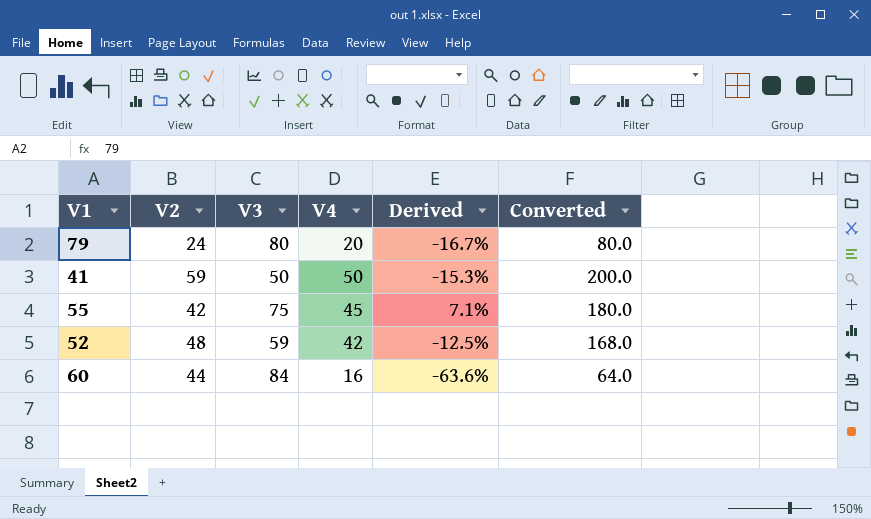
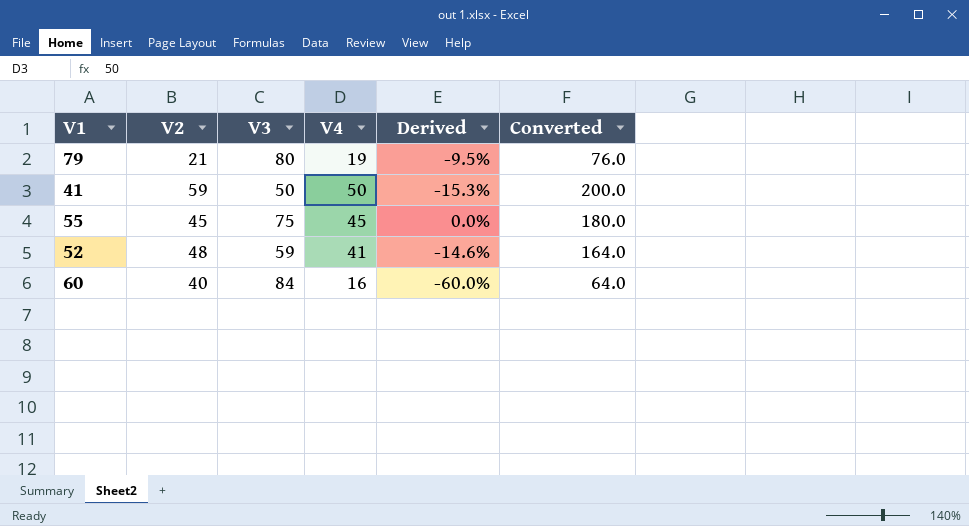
79 | V2: 24 -> 21
79 | V4: 20 -> 19
79 | Derived: -16.7% -> -9.5%
79 | Converted: 80.0 -> 76.0
55 | V2: 42 -> 45
55 | Derived: 7.1% -> 0.0%
52 | V4: 42 -> 41
52 | Derived: -12.5% -> -14.6%
52 | Converted: 168.0 -> 164.0
60 | V2: 44 -> 40
60 | Derived: -63.6% -> -60.0%

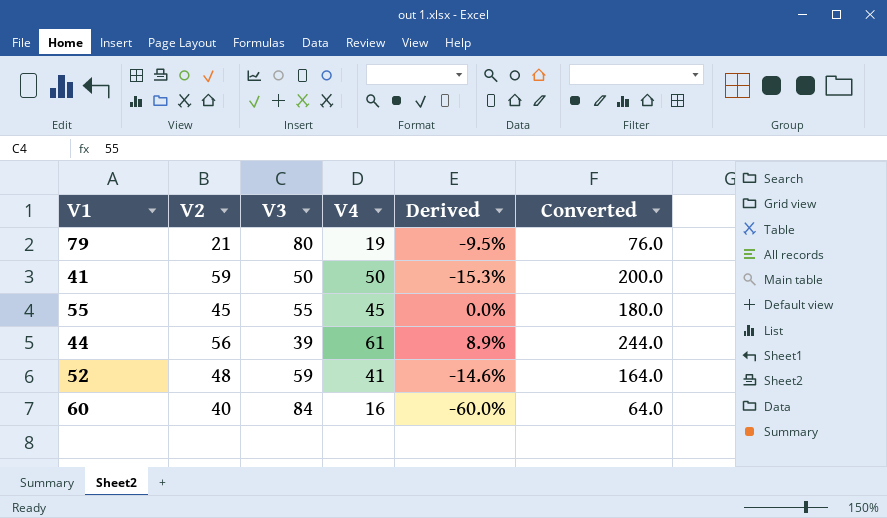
55 | V3: 75 -> 55
row 44: none -> 56 | 39 | 61 | 8.9% | 244.0

